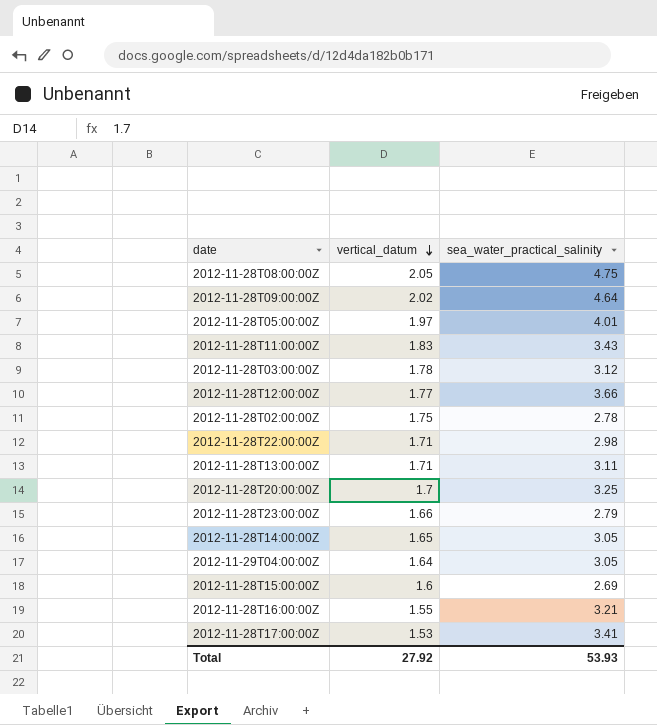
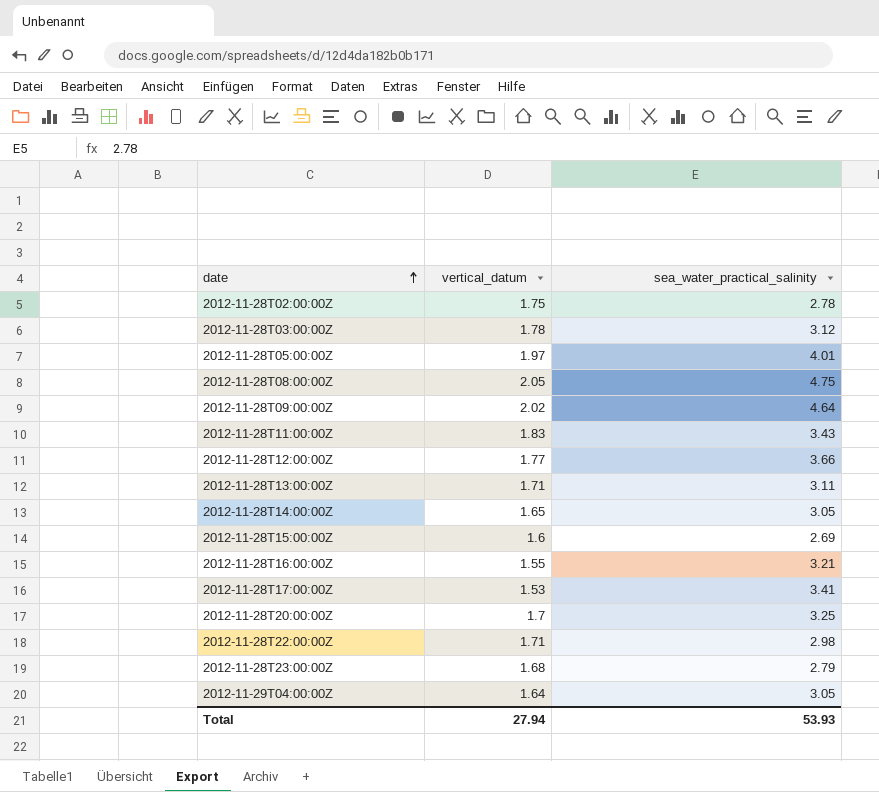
row order: vertical_datum descending -> date ascending
2012-11-28T23:00:00Z | vertical_datum: 1.66 -> 1.68
Total | vertical_datum: 27.92 -> 27.94

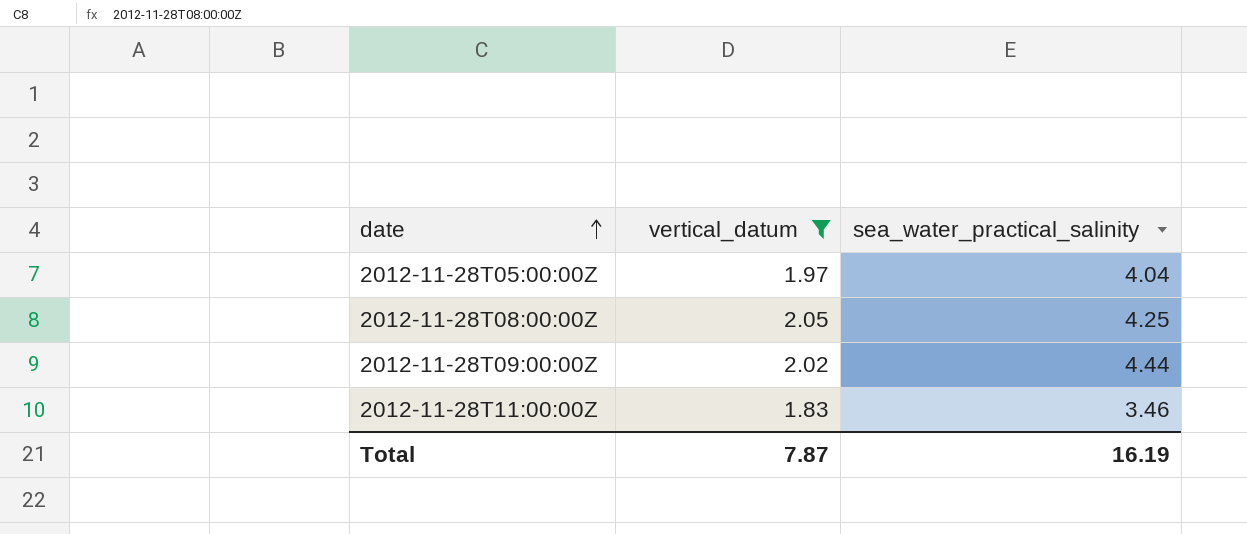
filter: none -> vertical_datum >= 1.83
2012-11-28T05:00:00Z | sea_water_practical_salinity: 4.01 -> 4.04
2012-11-28T08:00:00Z | sea_water_practical_salinity: 4.75 -> 4.25
2012-11-28T09:00:00Z | sea_water_practical_salinity: 4.64 -> 4.44
2012-11-28T11:00:00Z | sea_water_practical_salinity: 3.43 -> 3.46
Total | vertical_datum: 27.94 -> 7.87
Total | sea_water_practical_salinity: 53.93 -> 16.19

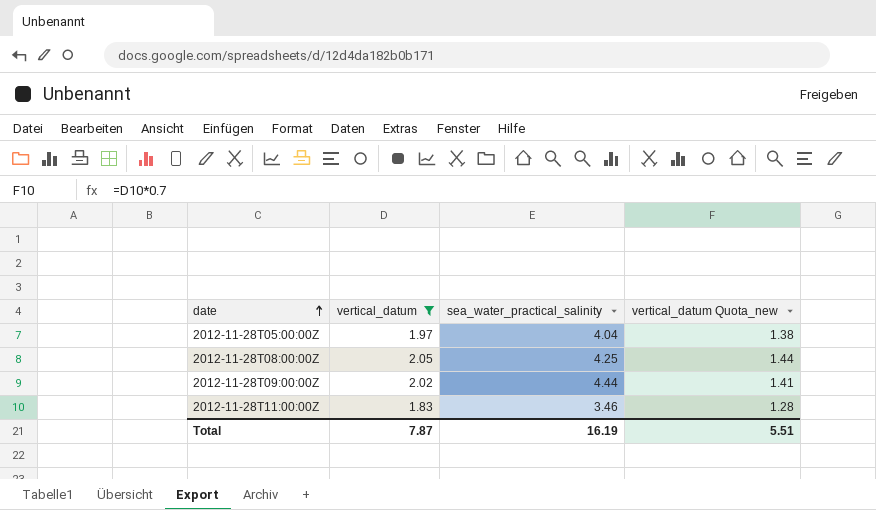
column vertical_datum Quota_new | formula: none -> [vertical_datum] * 0.7

